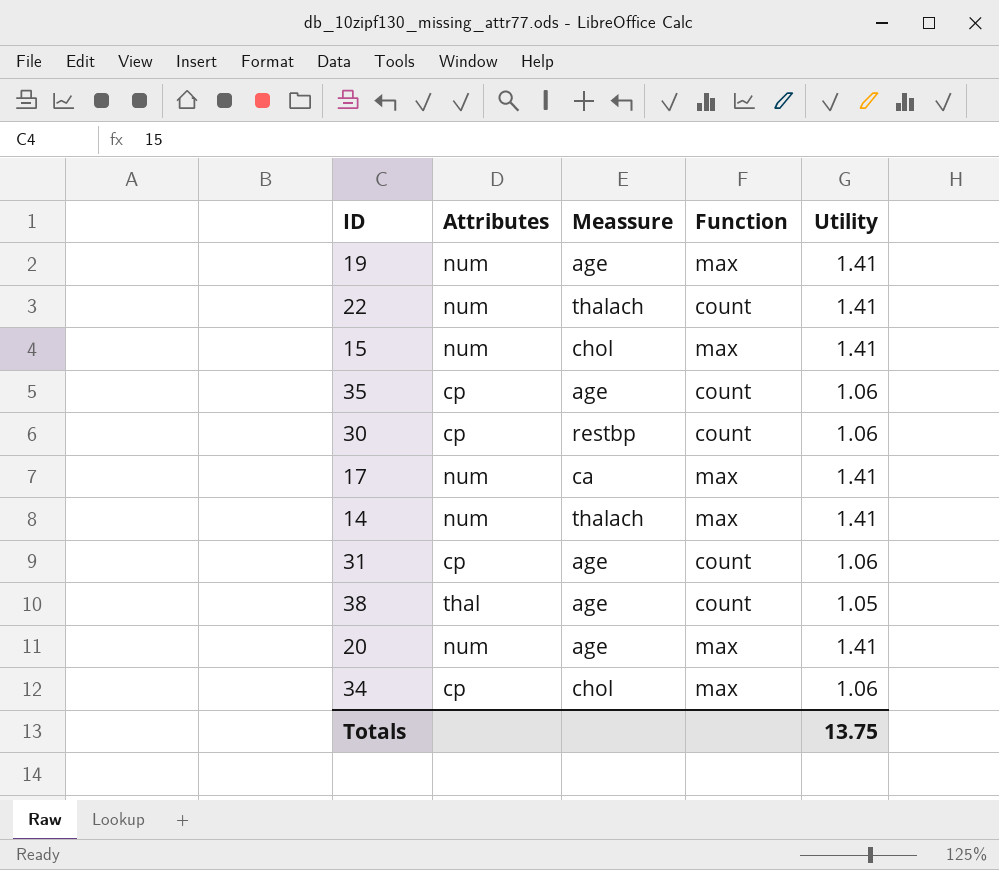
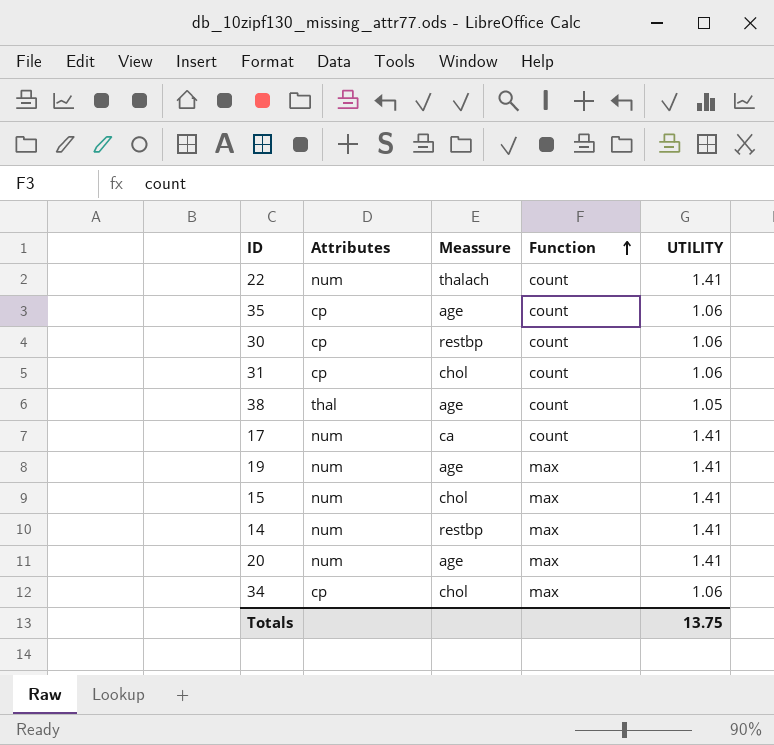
row order: none -> Function ascending
column name: Utility -> UTILITY
31 | Meassure: age -> chol
17 | Function: max -> count
14 | Meassure: thalach -> restbp

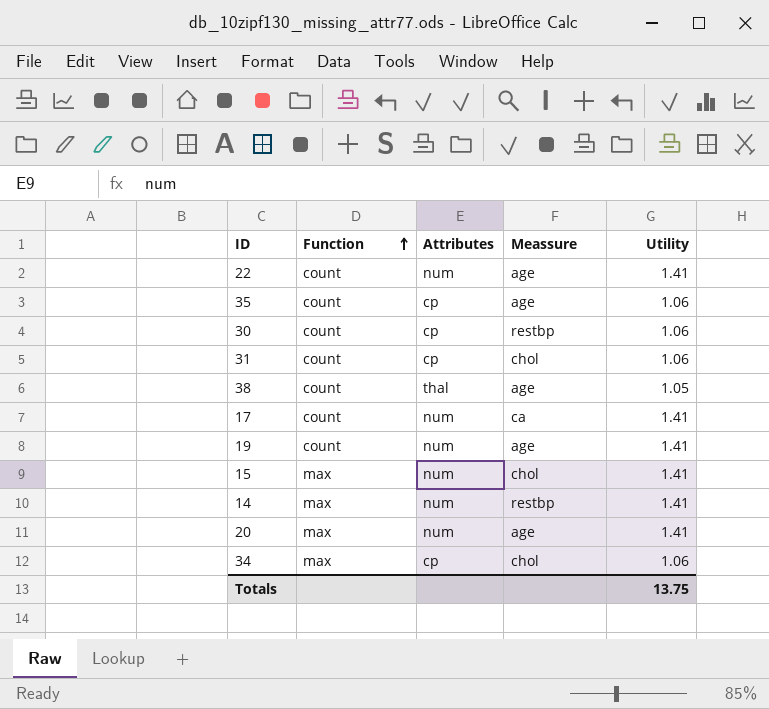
column Function | position: 4 -> 2
column name: UTILITY -> Utility
22 | Meassure: thalach -> age
19 | Function: max -> count

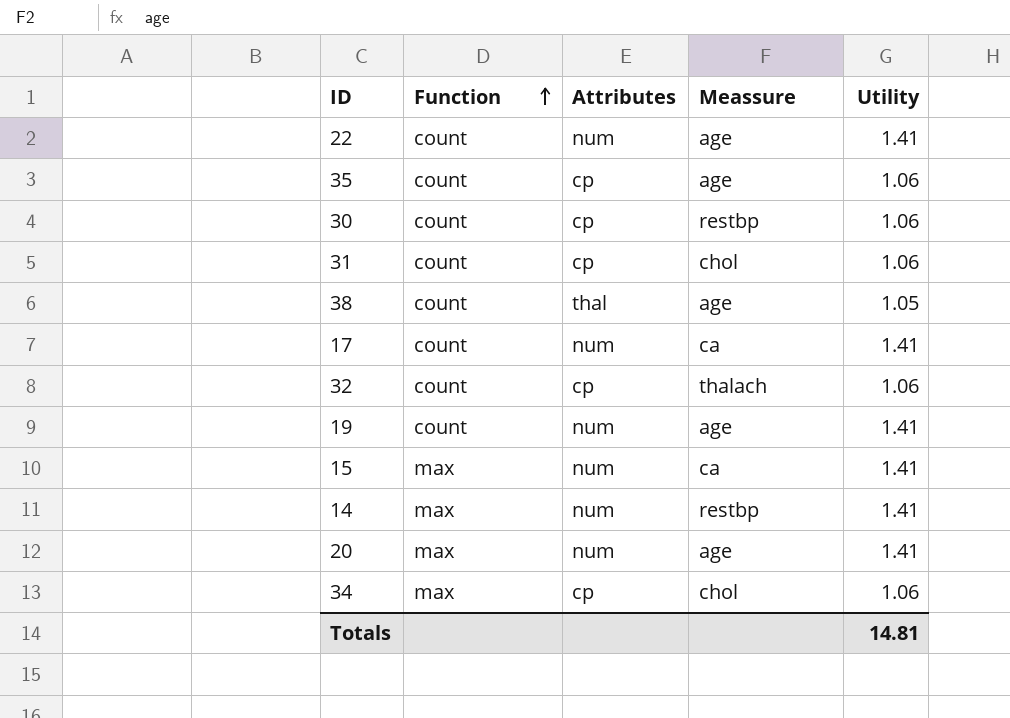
row 32: none -> count | cp | thalach | 1.06
15 | Meassure: chol -> ca
Totals | Utility: 13.75 -> 14.81

